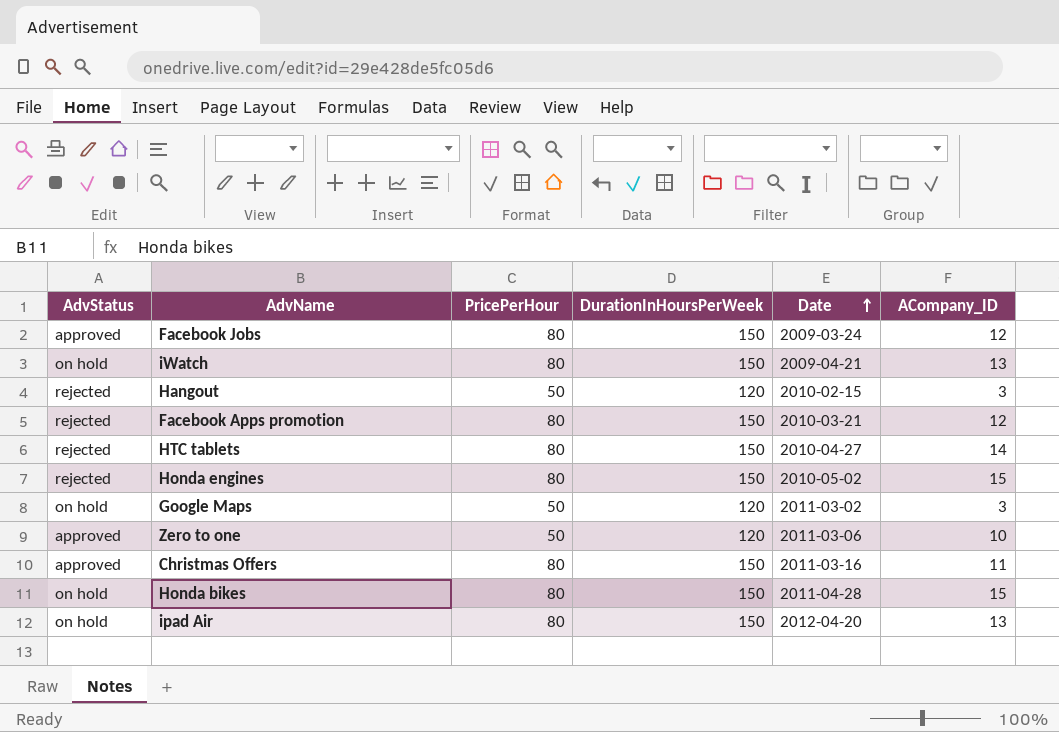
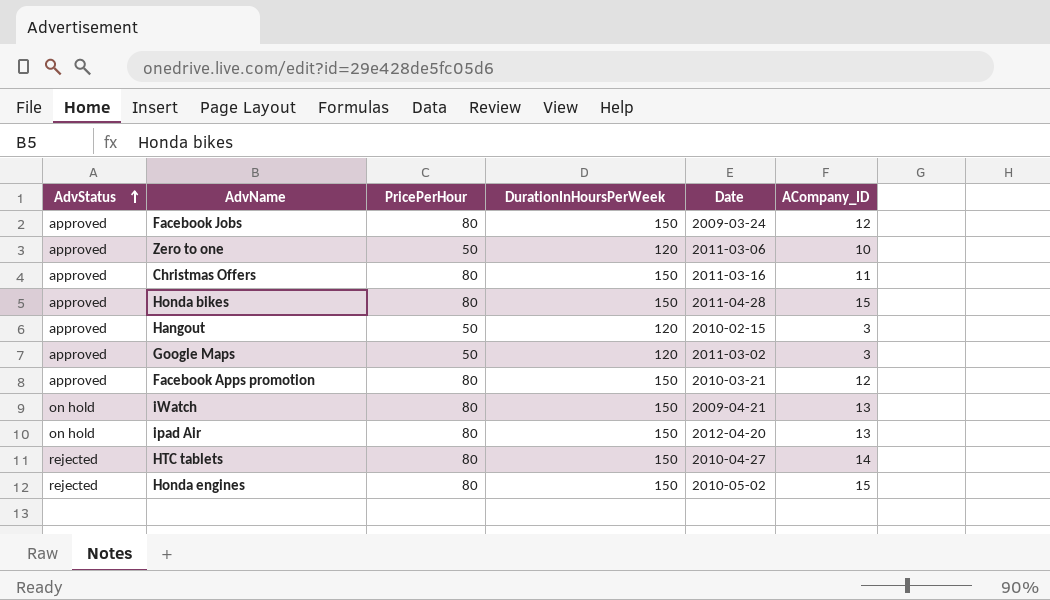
row order: Date ascending -> AdvStatus ascending
Honda bikes | AdvStatus: on hold -> approved
Hangout | AdvStatus: rejected -> approved
Google Maps | AdvStatus: on hold -> approved
Facebook Apps promotion | AdvStatus: rejected -> approved

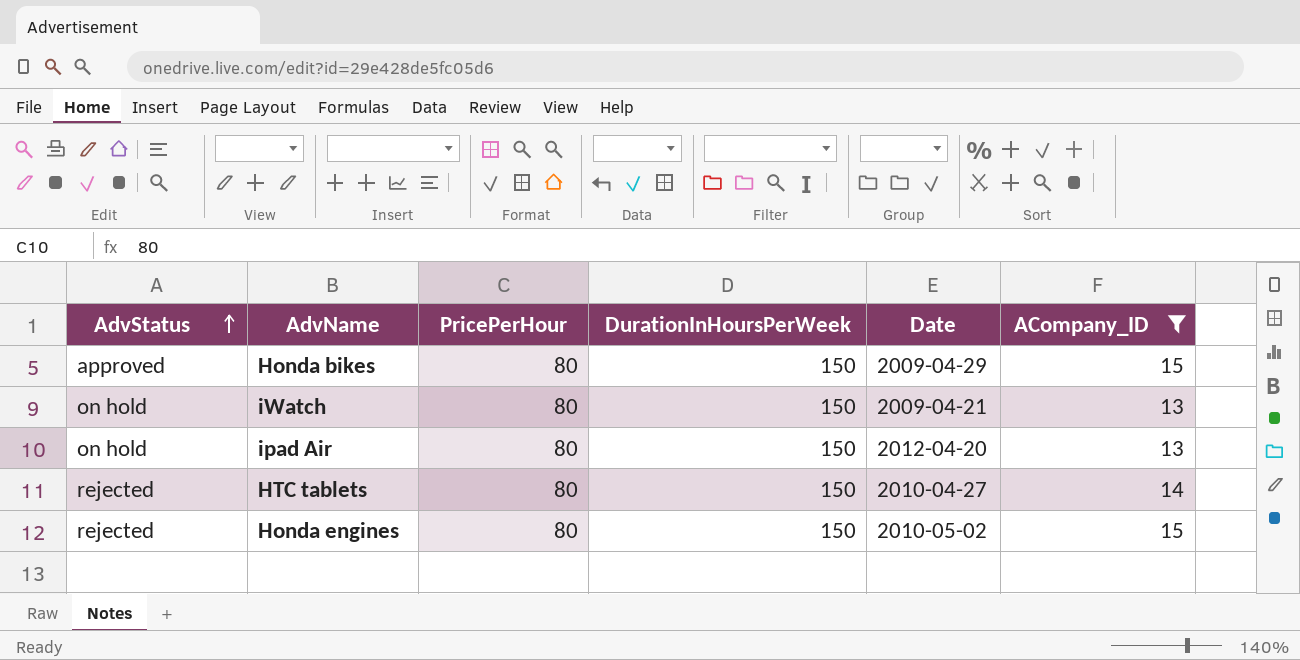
filter: none -> ACompany_ID >= 13
Honda bikes | Date: 2011-04-28 -> 2009-04-29

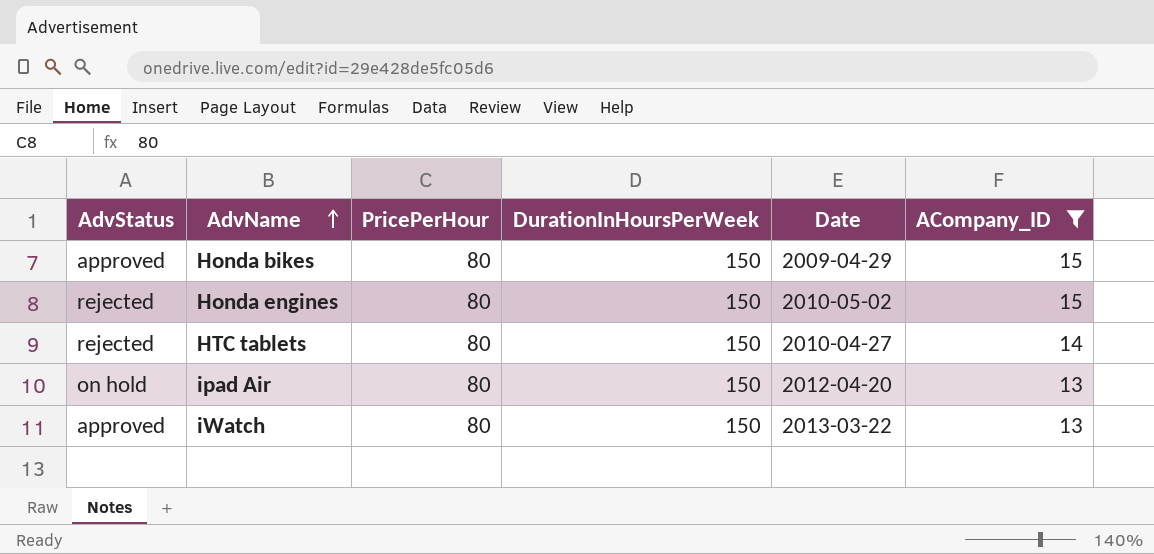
row order: AdvStatus ascending -> AdvName ascending
iWatch | AdvStatus: on hold -> approved
iWatch | Date: 2009-04-21 -> 2013-03-22

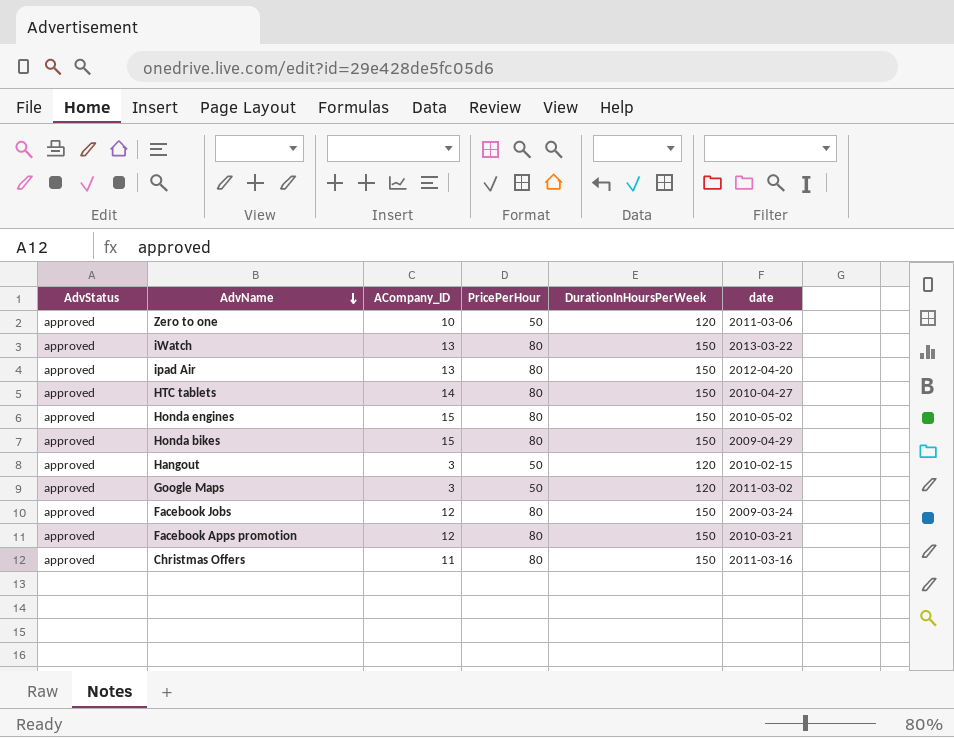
filter: ACompany_ID >= 13 -> none
row order: AdvName ascending -> AdvName descending
column ACompany_ID | position: 6 -> 3
column name: Date -> date
ipad Air | AdvStatus: on hold -> approved
HTC tablets | AdvStatus: rejected -> approved
Honda engines | AdvStatus: rejected -> approved

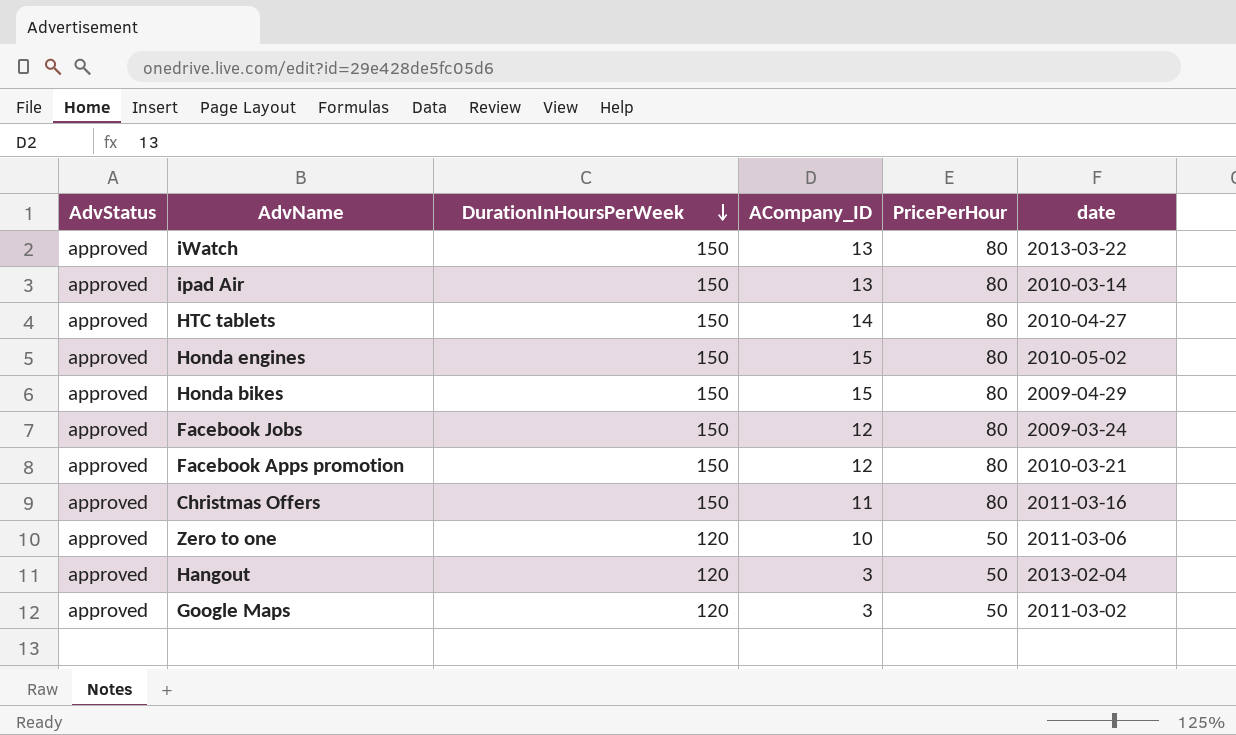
row order: AdvName descending -> DurationInHoursPerWeek descending
column DurationInHoursPerWeek | position: 5 -> 3
ipad Air | date: 2012-04-20 -> 2010-03-14
Hangout | date: 2010-02-15 -> 2013-02-04

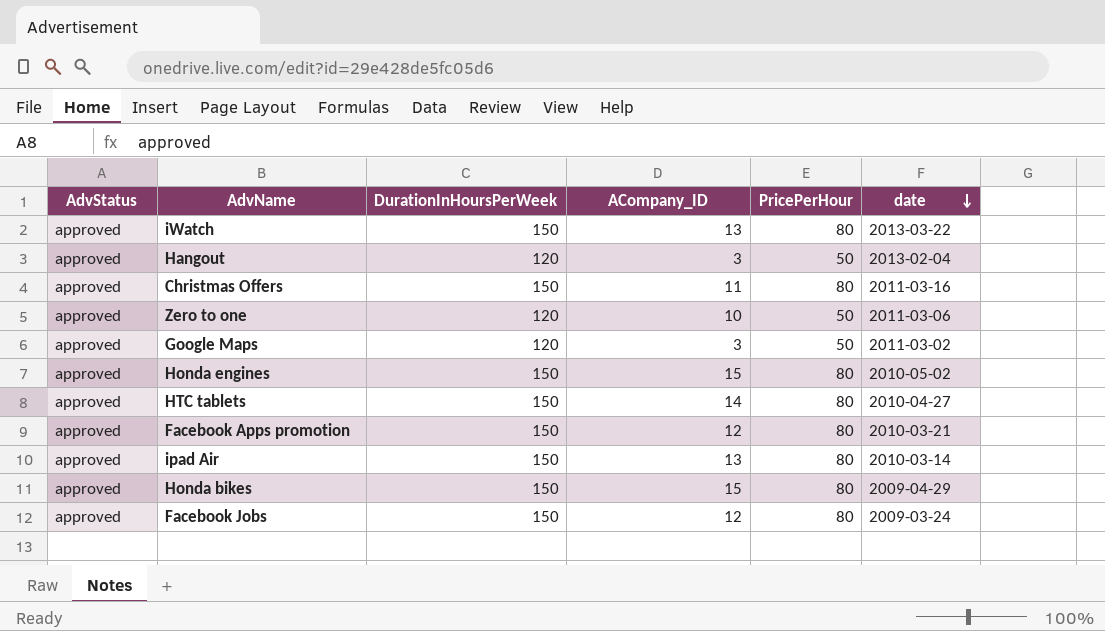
row order: DurationInHoursPerWeek descending -> date descending

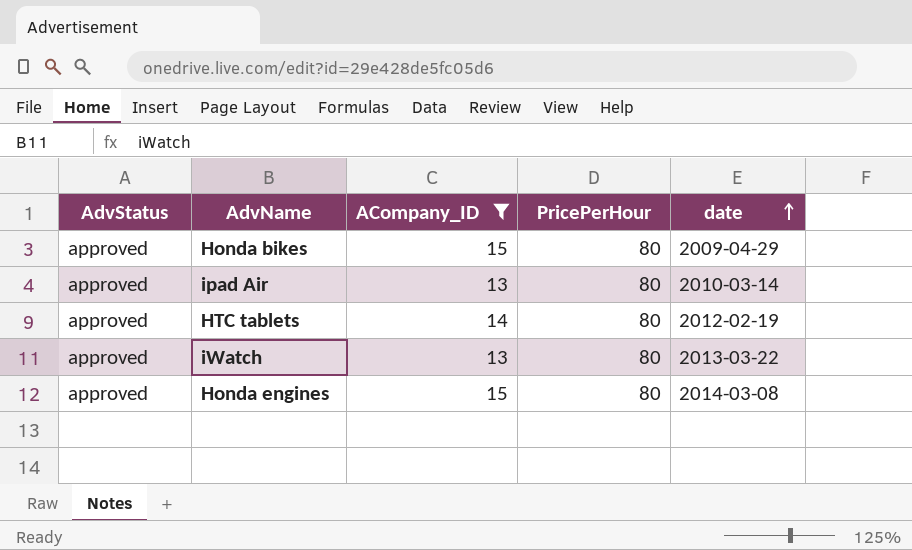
filter: none -> ACompany_ID >= 13
row order: date descending -> date ascending
column DurationInHoursPerWeek | position: 3 -> none
HTC tablets | date: 2010-04-27 -> 2012-02-19
Honda engines | date: 2010-05-02 -> 2014-03-08

